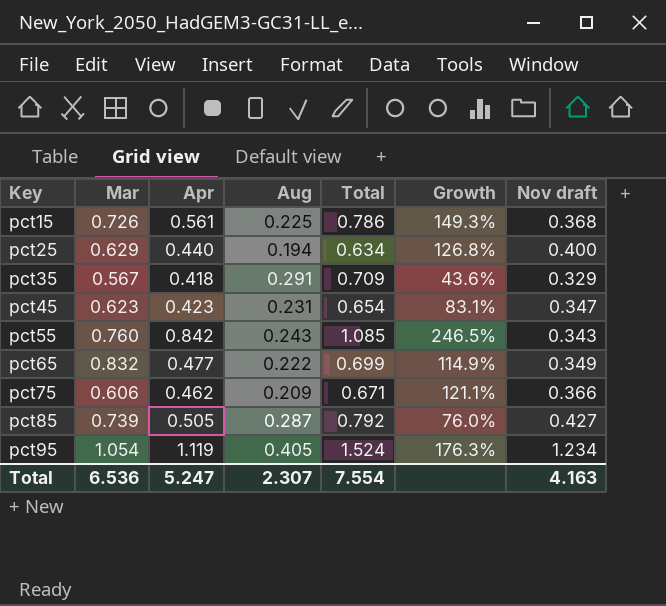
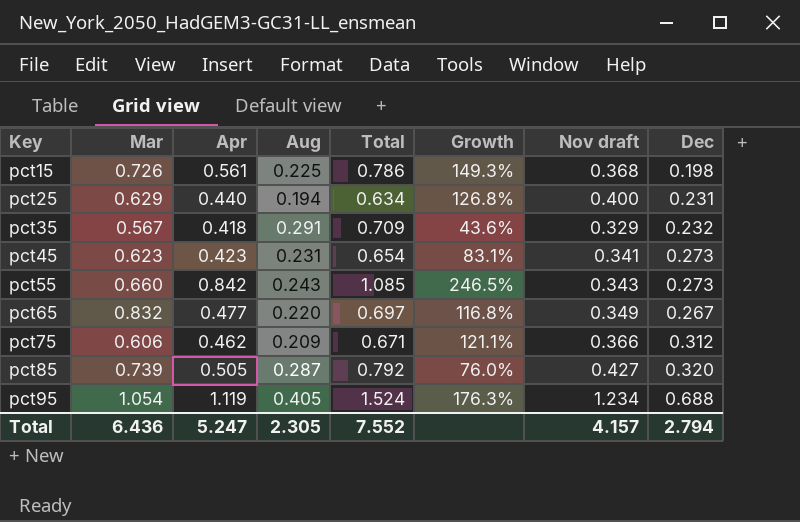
column Dec | position: none -> 8
pct45 | Nov draft: 0.347 -> 0.341
pct55 | Mar: 0.760 -> 0.660
pct65 | Aug: 0.222 -> 0.220
pct65 | Total: 0.699 -> 0.697
pct65 | Growth: 114.9% -> 116.8%
Total | Mar: 6.536 -> 6.436
Total | Aug: 2.307 -> 2.305
Total | Total: 7.554 -> 7.552
Total | Nov draft: 4.163 -> 4.157

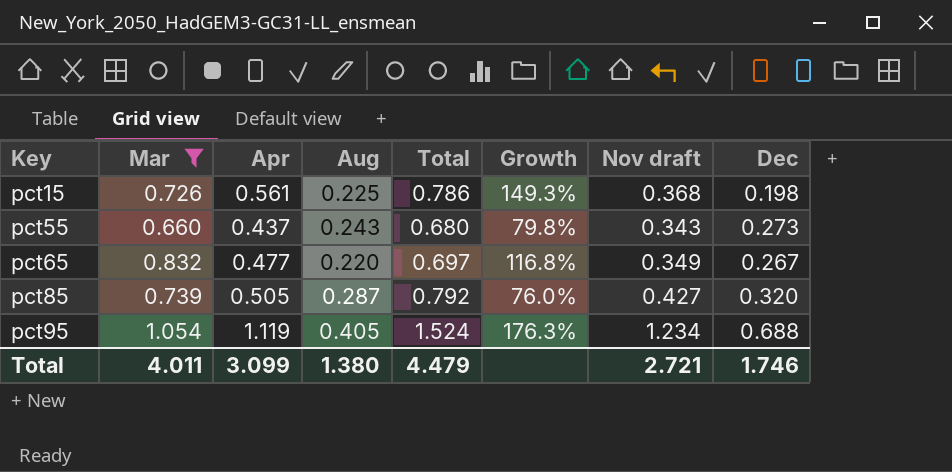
filter: none -> Mar >= 0.660
pct55 | Apr: 0.842 -> 0.437
pct55 | Total: 1.085 -> 0.680
pct55 | Growth: 246.5% -> 79.8%
Total | Mar: 6.436 -> 4.011
Total | Apr: 5.247 -> 3.099
Total | Aug: 2.305 -> 1.380
Total | Total: 7.552 -> 4.479
Total | Nov draft: 4.157 -> 2.721
Total | Dec: 2.794 -> 1.746

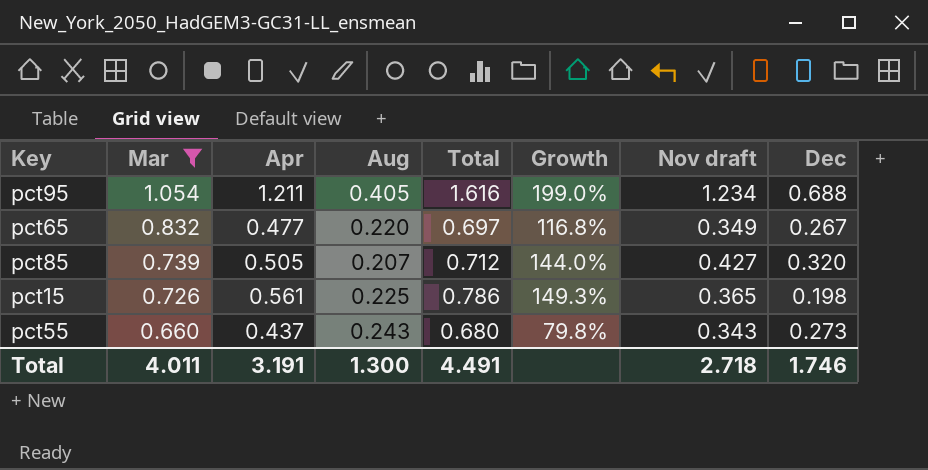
row order: Key ascending -> Mar descending
pct95 | Apr: 1.119 -> 1.211
pct95 | Total: 1.524 -> 1.616
pct95 | Growth: 176.3% -> 199.0%
pct85 | Aug: 0.287 -> 0.207
pct85 | Total: 0.792 -> 0.712
pct85 | Growth: 76.0% -> 144.0%
pct15 | Nov draft: 0.368 -> 0.365
Total | Apr: 3.099 -> 3.191
Total | Aug: 1.380 -> 1.300
Total | Total: 4.479 -> 4.491
Total | Nov draft: 2.721 -> 2.718

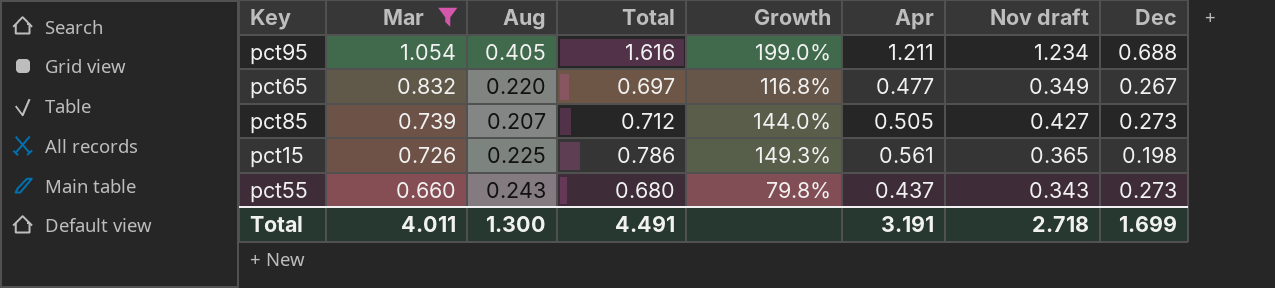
column Apr | position: 3 -> 6
pct85 | Dec: 0.320 -> 0.273
Total | Dec: 1.746 -> 1.699

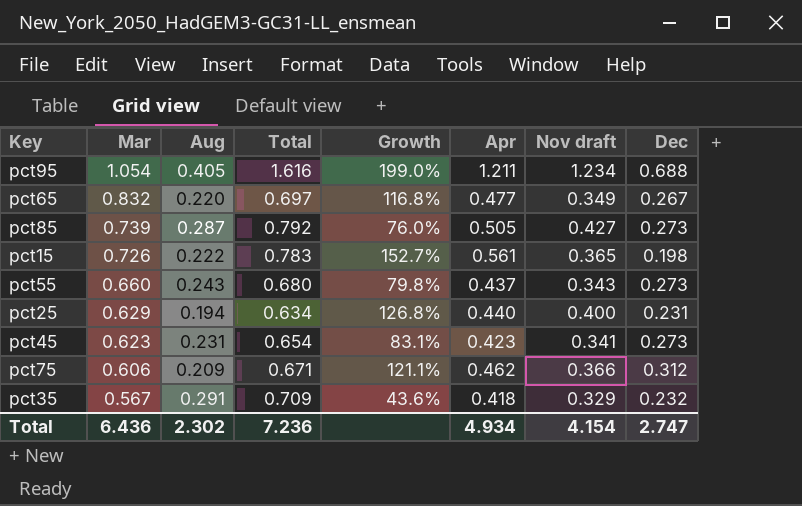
filter: Mar >= 0.660 -> none
pct85 | Aug: 0.207 -> 0.287
pct85 | Total: 0.712 -> 0.792
pct85 | Growth: 144.0% -> 76.0%
pct15 | Aug: 0.225 -> 0.222
pct15 | Total: 0.786 -> 0.783
pct15 | Growth: 149.3% -> 152.7%
Total | Mar: 4.011 -> 6.436
Total | Aug: 1.300 -> 2.302
Total | Total: 4.491 -> 7.236
Total | Apr: 3.191 -> 4.934
Total | Nov draft: 2.718 -> 4.154
Total | Dec: 1.699 -> 2.747

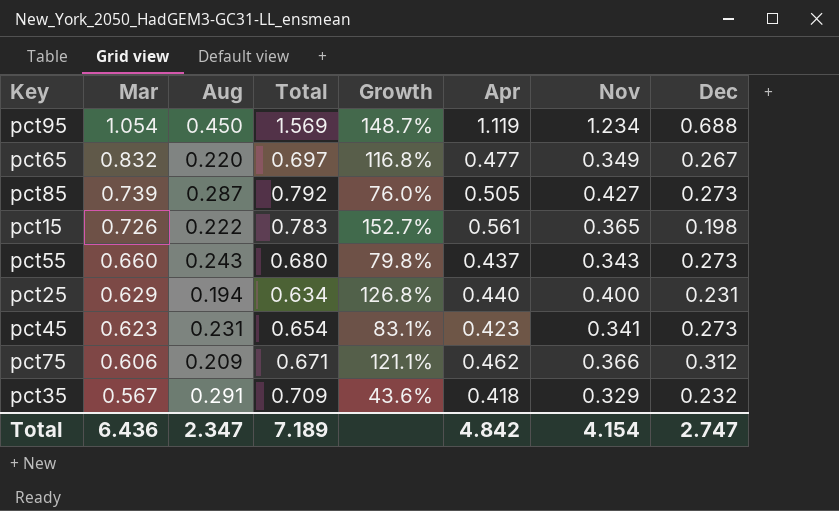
column name: Nov draft -> Nov
pct95 | Aug: 0.405 -> 0.450
pct95 | Total: 1.616 -> 1.569
pct95 | Growth: 199.0% -> 148.7%
pct95 | Apr: 1.211 -> 1.119
Total | Aug: 2.302 -> 2.347
Total | Total: 7.236 -> 7.189
Total | Apr: 4.934 -> 4.842

